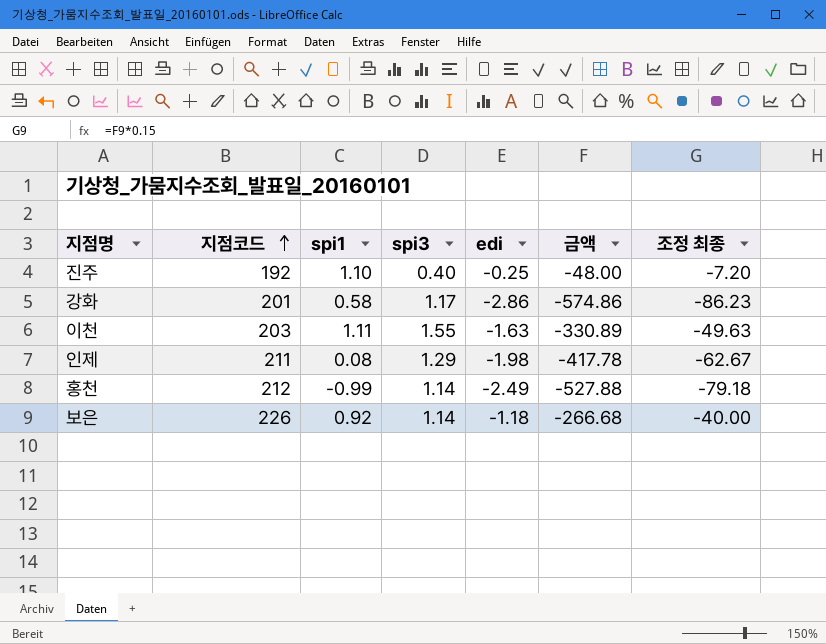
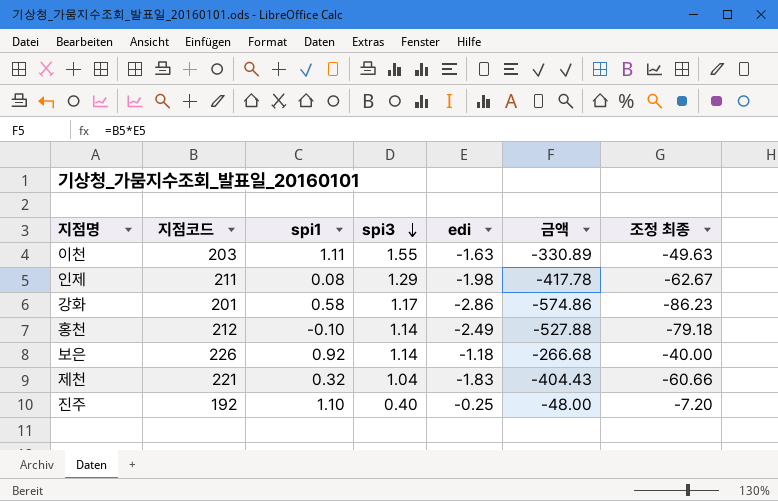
row order: 지점코드 ascending -> spi3 descending
홍천 | spi1: -0.99 -> -0.10
row 제천: none -> 221 | 0.32 | 1.04 | -1.83 | -404.43 | -60.66

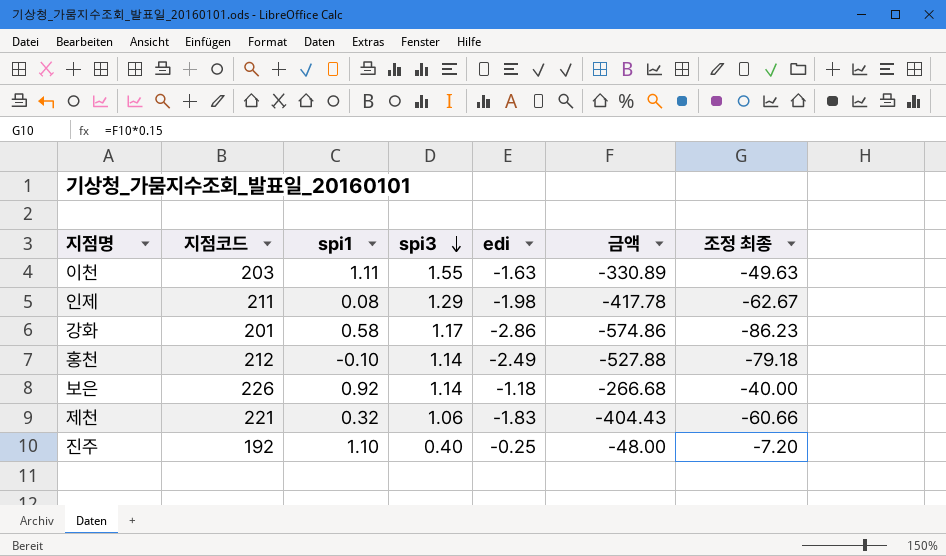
제천 | spi3: 1.04 -> 1.06

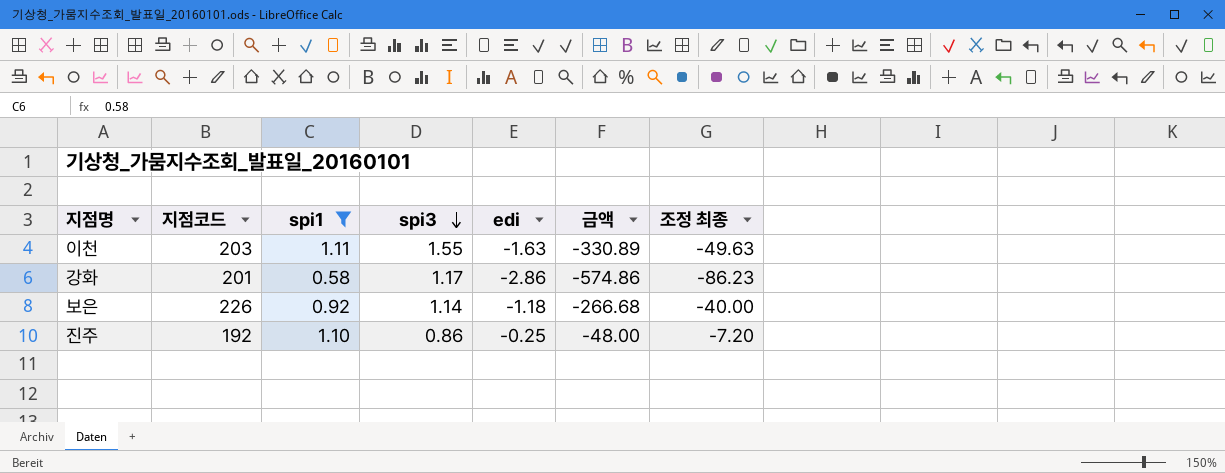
filter: none -> spi1 >= 0.58
진주 | spi3: 0.40 -> 0.86

